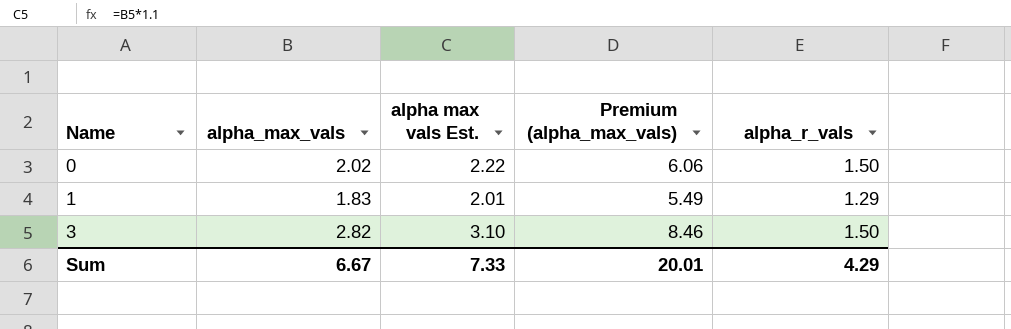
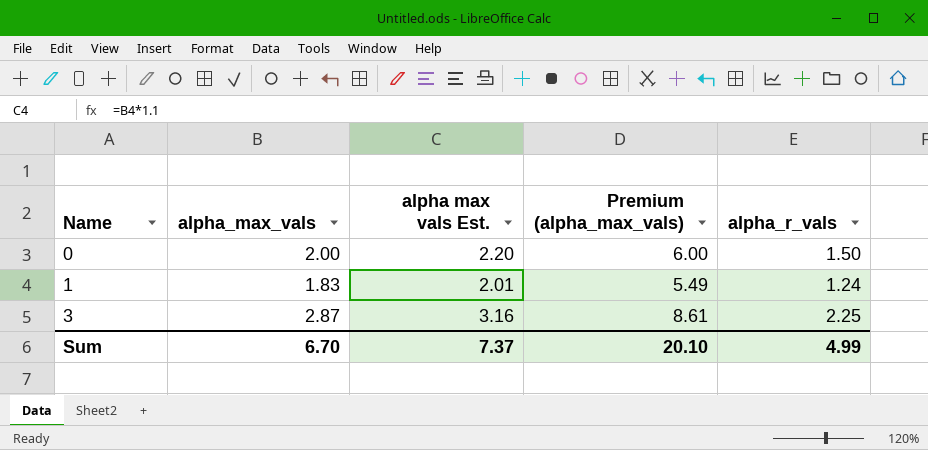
0 | alpha_max_vals: 2.02 -> 2.00
0 | alpha max vals Est.: 2.22 -> 2.20
0 | Premium (alpha_max_vals): 6.06 -> 6.00
1 | alpha_r_vals: 1.29 -> 1.24
3 | alpha_max_vals: 2.82 -> 2.87
3 | alpha max vals Est.: 3.10 -> 3.16
3 | Premium (alpha_max_vals): 8.46 -> 8.61
3 | alpha_r_vals: 1.50 -> 2.25
Sum | alpha_max_vals: 6.67 -> 6.70
Sum | alpha max vals Est.: 7.33 -> 7.37
Sum | Premium (alpha_max_vals): 20.01 -> 20.10
Sum | alpha_r_vals: 4.29 -> 4.99

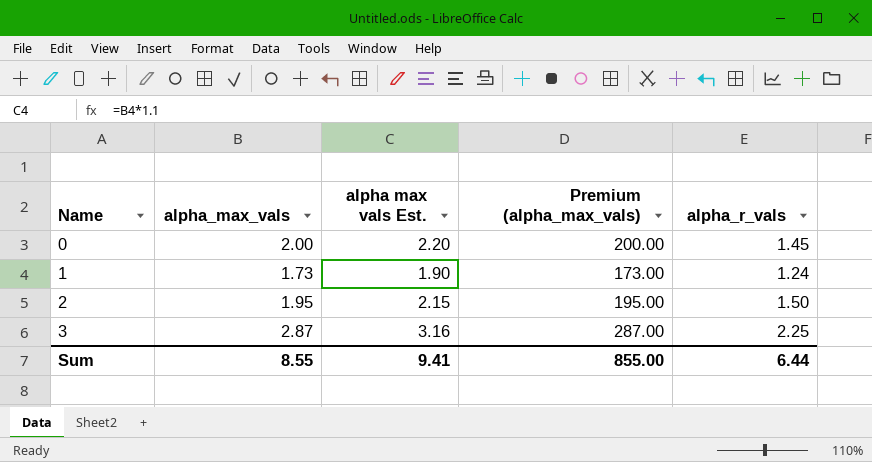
column Premium (alpha_max_vals) | formula: [alpha_max_vals] * 3 -> [alpha_max_vals] * 100
0 | alpha_r_vals: 1.50 -> 1.45
1 | alpha_max_vals: 1.83 -> 1.73
1 | alpha max vals Est.: 2.01 -> 1.90
row 2: none -> 1.95 | 2.15 | 195.00 | 1.50
Sum | alpha_max_vals: 6.70 -> 8.55
Sum | alpha max vals Est.: 7.37 -> 9.41
Sum | Premium (alpha_max_vals): 20.10 -> 855.00
Sum | alpha_r_vals: 4.99 -> 6.44

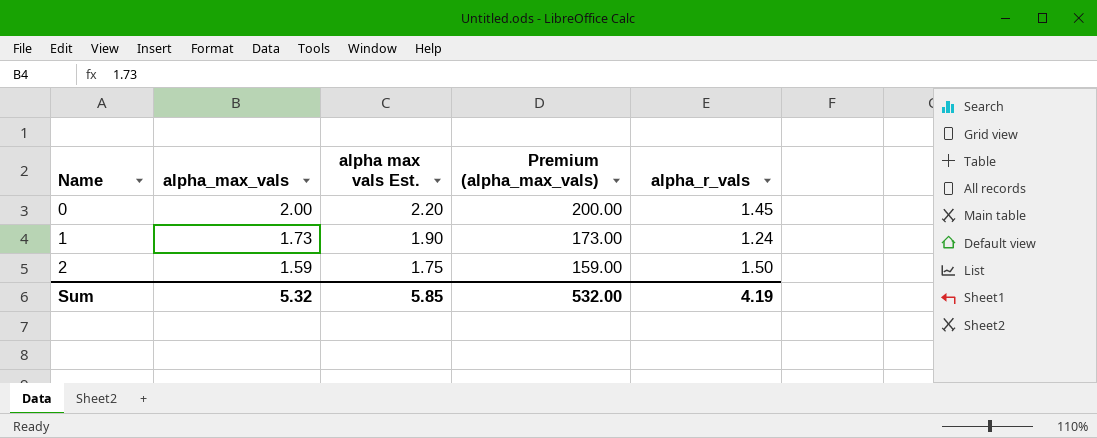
row 3: 2.87 | 3.16 | 287.00 | 2.25 -> none
2 | alpha_max_vals: 1.95 -> 1.59
2 | alpha max vals Est.: 2.15 -> 1.75
2 | Premium (alpha_max_vals): 195.00 -> 159.00
Sum | alpha_max_vals: 8.55 -> 5.32
Sum | alpha max vals Est.: 9.41 -> 5.85
Sum | Premium (alpha_max_vals): 855.00 -> 532.00
Sum | alpha_r_vals: 6.44 -> 4.19

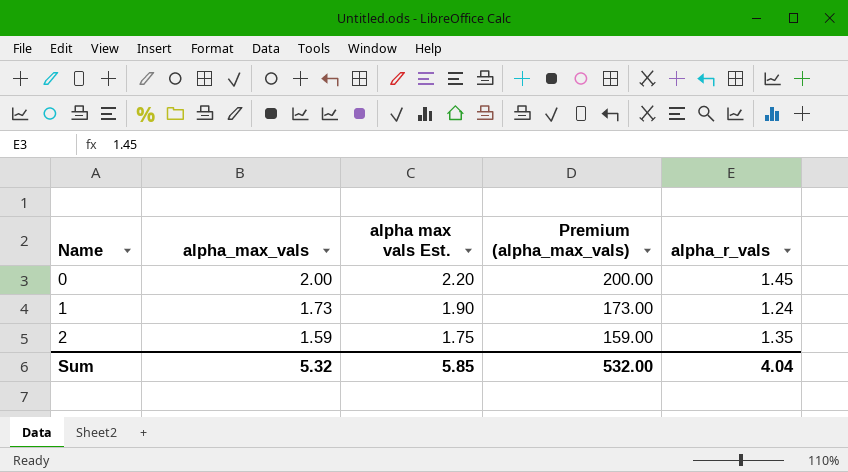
2 | alpha_r_vals: 1.50 -> 1.35
Sum | alpha_r_vals: 4.19 -> 4.04

